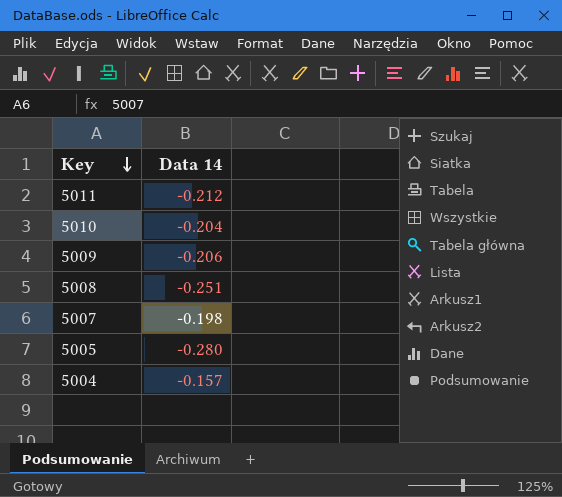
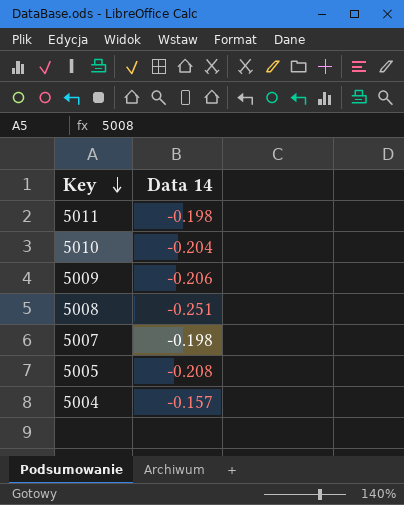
5011 | Data 14: -0.212 -> -0.198
5005 | Data 14: -0.280 -> -0.208

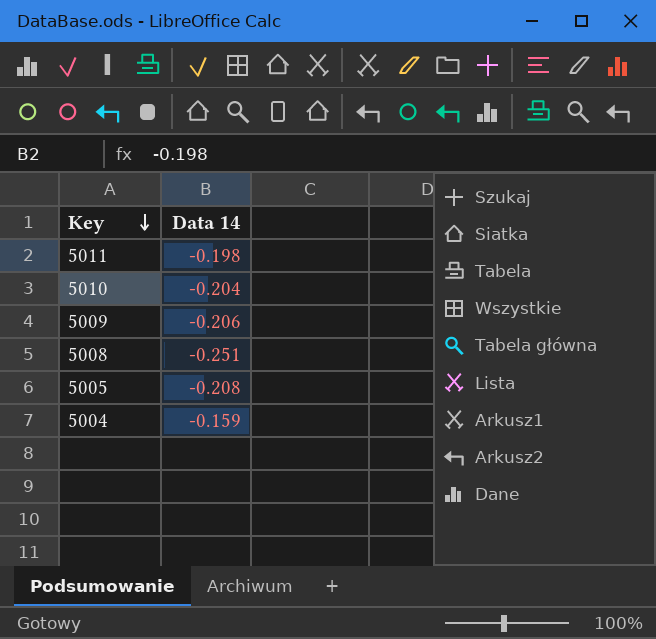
row 5007: -0.198 -> none
5004 | Data 14: -0.157 -> -0.159

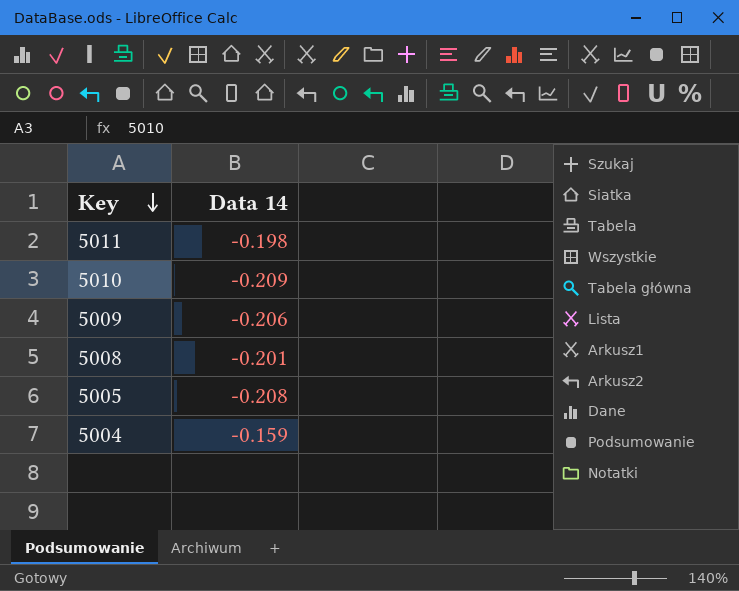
5010 | Data 14: -0.204 -> -0.209
5008 | Data 14: -0.251 -> -0.201

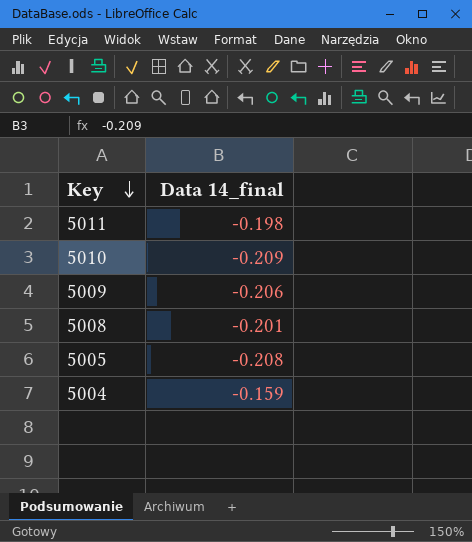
column name: Data 14 -> Data 14_final

